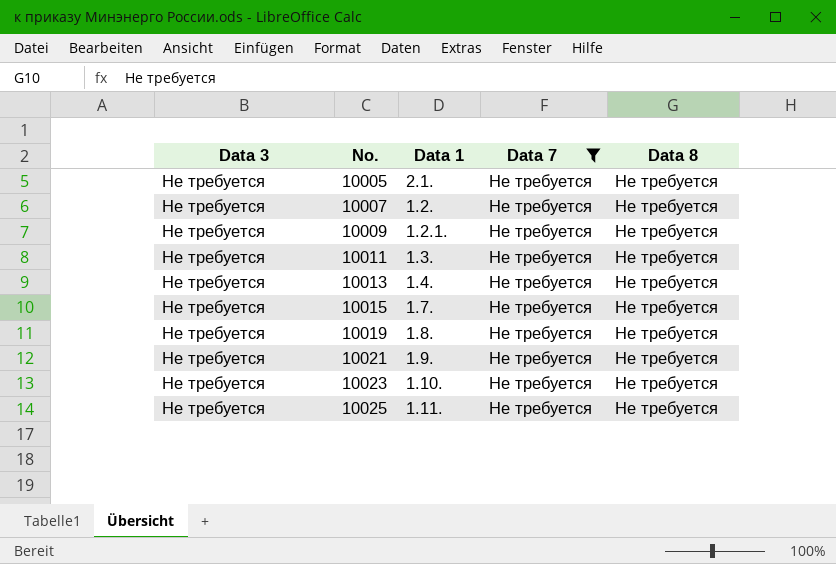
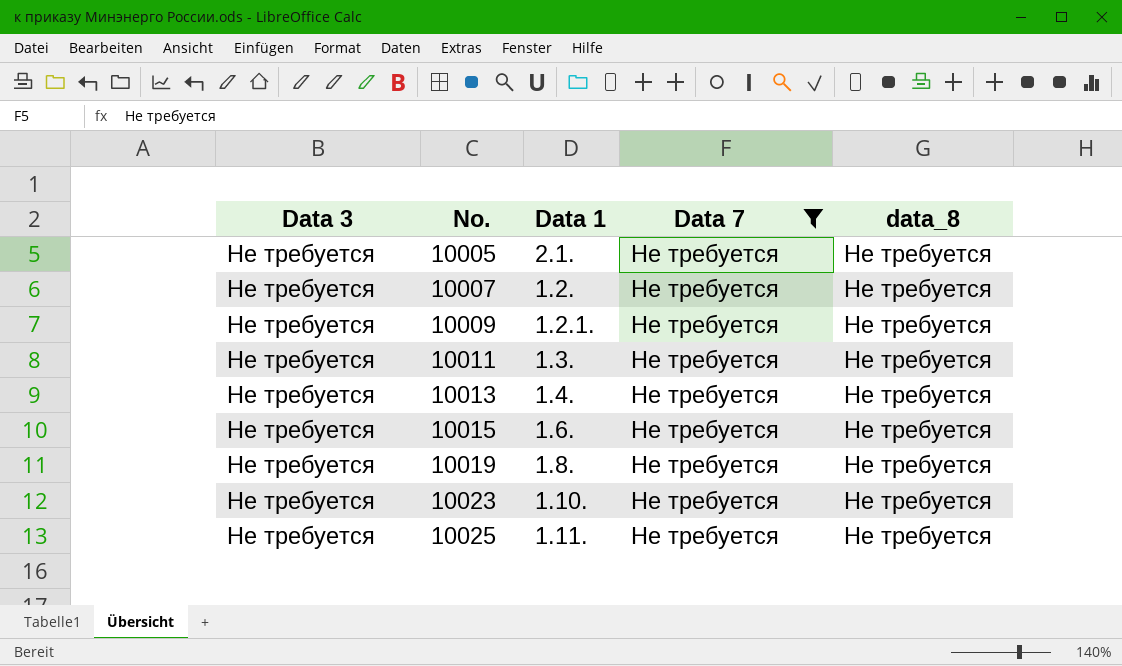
column name: Data 8 -> data_8
row 10021: Не требуется | 1.9. | Не требуется | Не требуется -> none
10015 | Data 1: 1.7. -> 1.6.

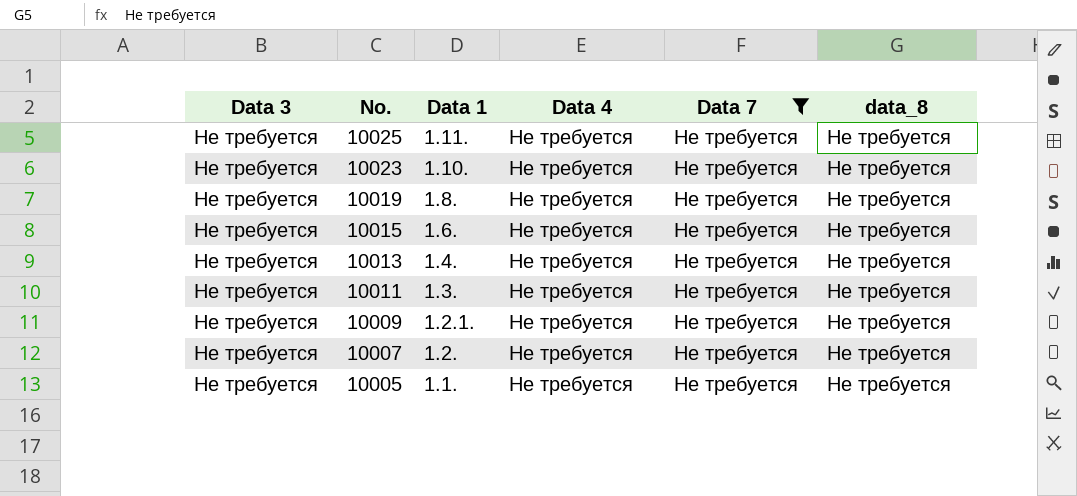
row order: No. ascending -> No. descending
column Data 4 | position: none -> 4
10005 | Data 1: 2.1. -> 1.1.

